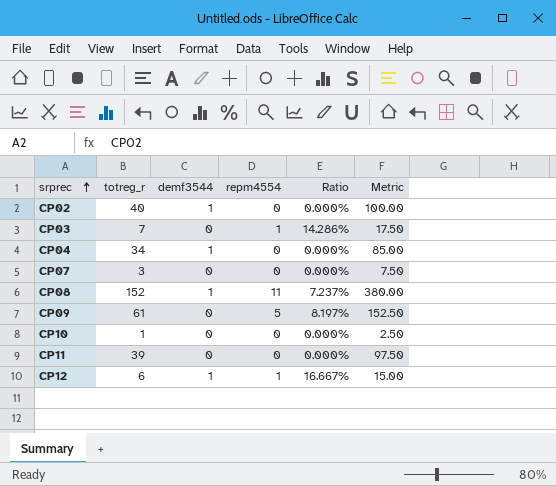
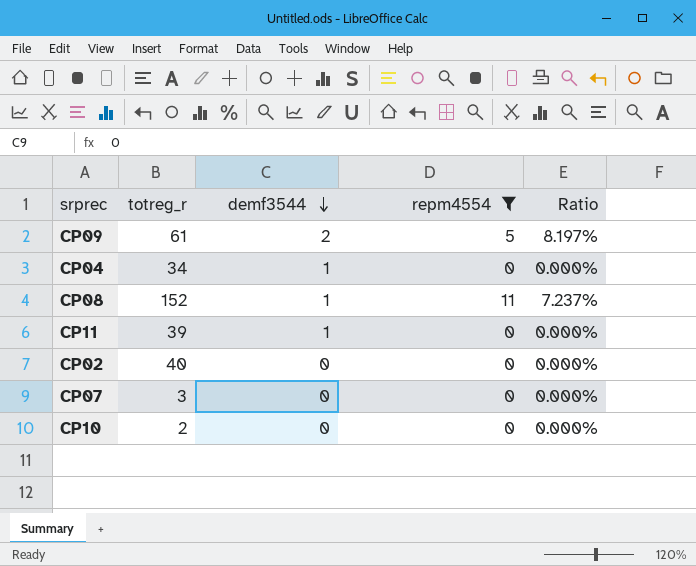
filter: none -> repm4554 != 1
row order: srprec ascending -> demf3544 descending
column Metric | formula: [totreg_r] * 2.5 -> none
CP09 | demf3544: 0 -> 2
CP11 | demf3544: 0 -> 1
CP02 | demf3544: 1 -> 0
CP10 | totreg_r: 1 -> 2

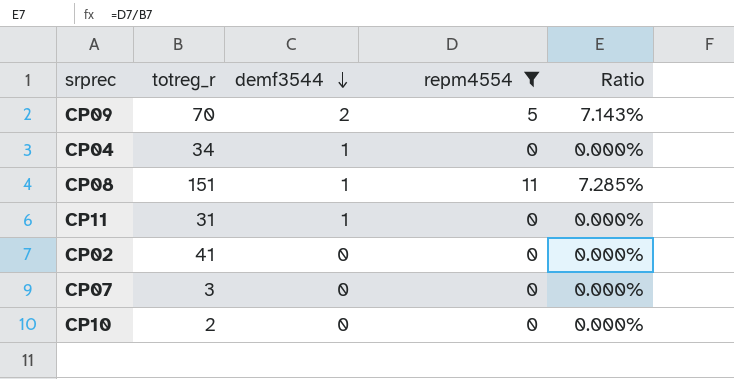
CP09 | totreg_r: 61 -> 70
CP09 | Ratio: 8.197% -> 7.143%
CP08 | totreg_r: 152 -> 151
CP08 | Ratio: 7.237% -> 7.285%
CP11 | totreg_r: 39 -> 31
CP02 | totreg_r: 40 -> 41

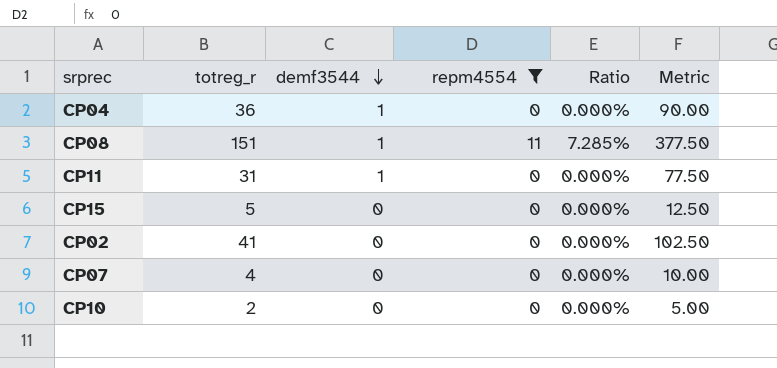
column Metric | formula: none -> [totreg_r] * 2.5
row CP09: 70 | 2 | 5 | 7.143% -> none
CP04 | totreg_r: 34 -> 36
row CP15: none -> 5 | 0 | 0 | 0.000% | 12.50
CP07 | totreg_r: 3 -> 4

